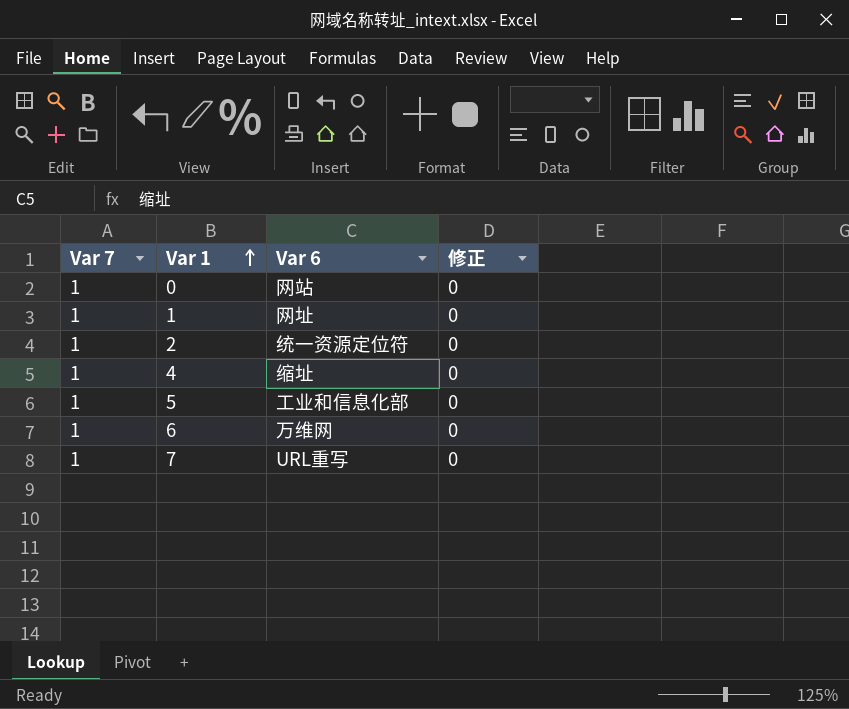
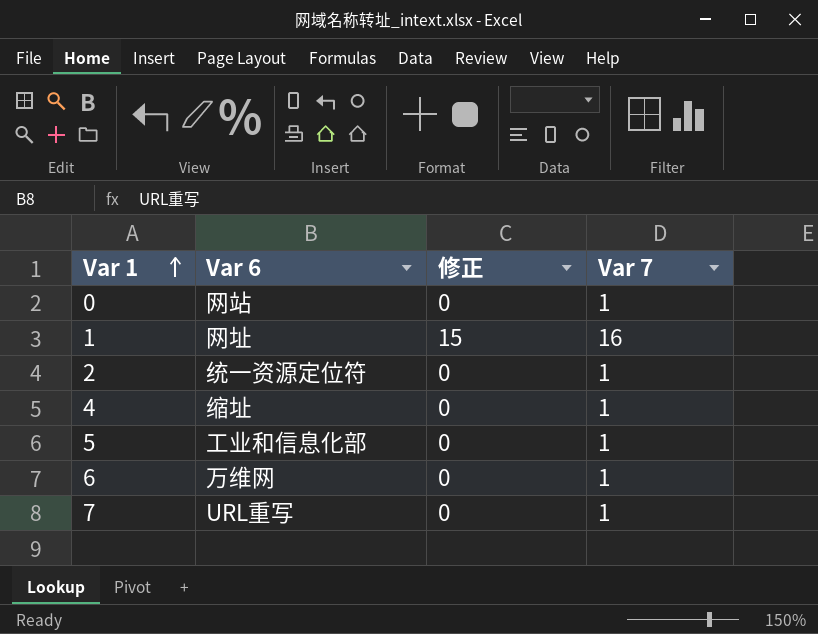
column Var 7 | position: 1 -> 4
1 | 修正: 0 -> 15
1 | Var 7: 1 -> 16

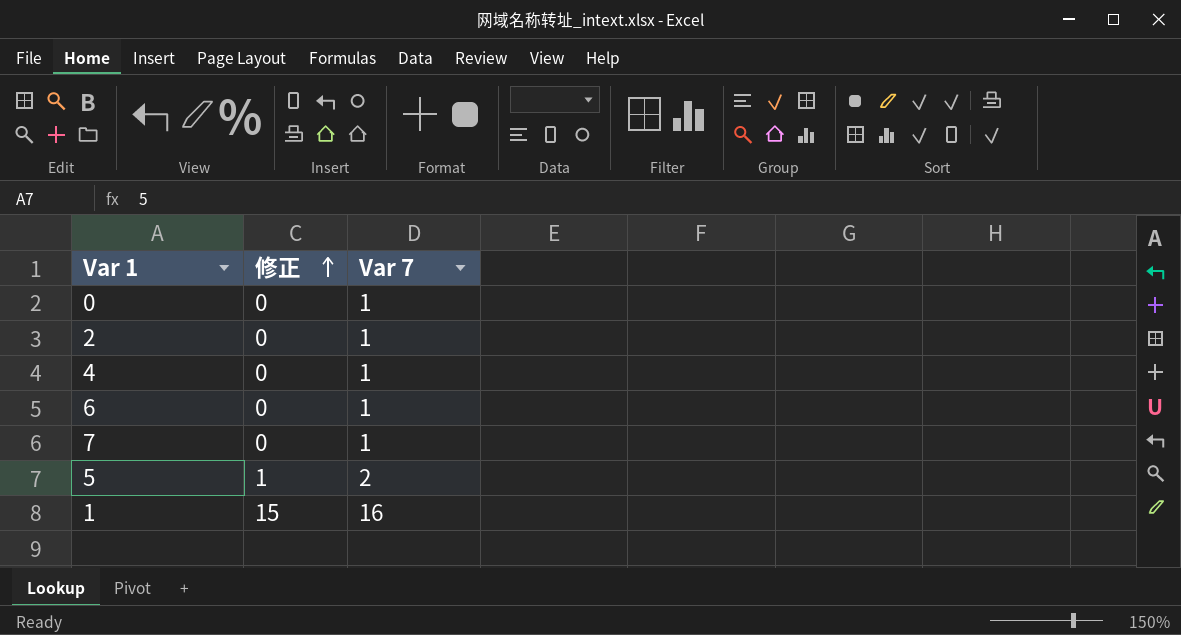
row order: Var 1 ascending -> 修正 ascending
column Var 6 | position: 2 -> none
5 | 修正: 0 -> 1
5 | Var 7: 1 -> 2

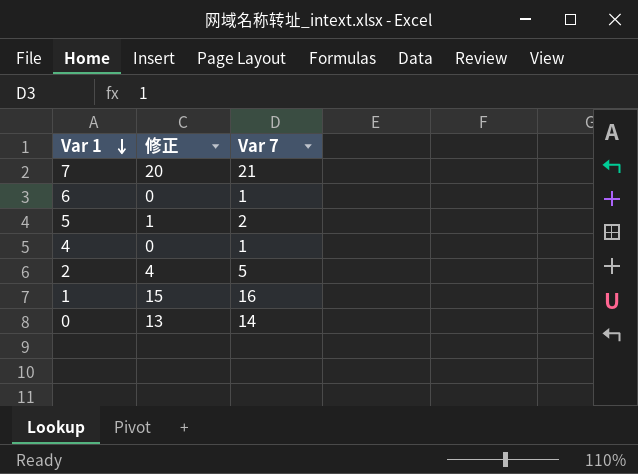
row order: 修正 ascending -> Var 1 descending
7 | 修正: 0 -> 20
7 | Var 7: 1 -> 21
2 | 修正: 0 -> 4
2 | Var 7: 1 -> 5
0 | 修正: 0 -> 13
0 | Var 7: 1 -> 14

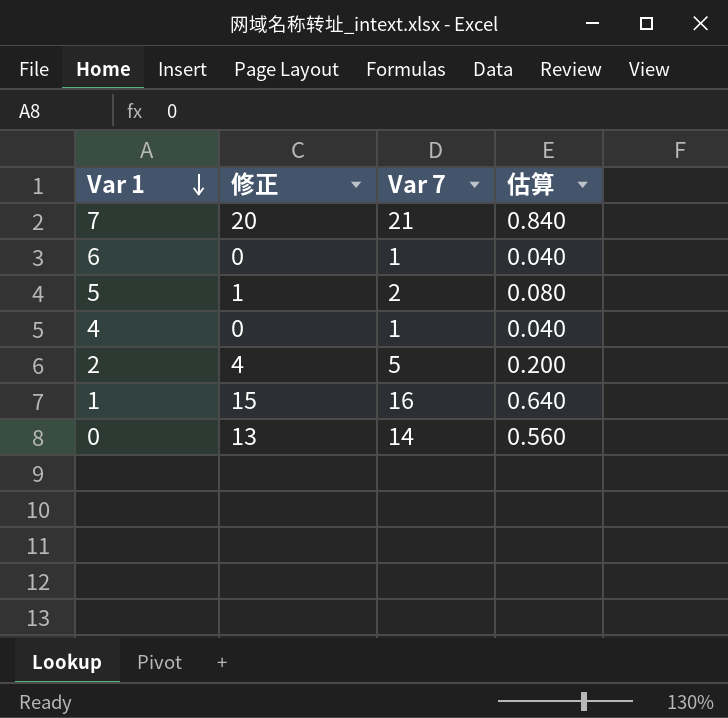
column 估算 | formula: none -> [Var 7] * 0.04

